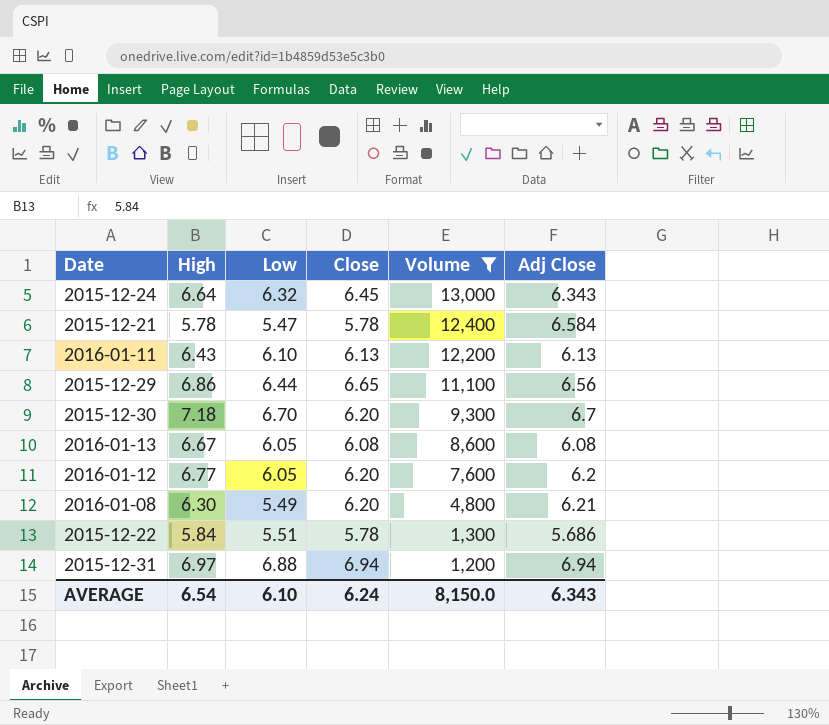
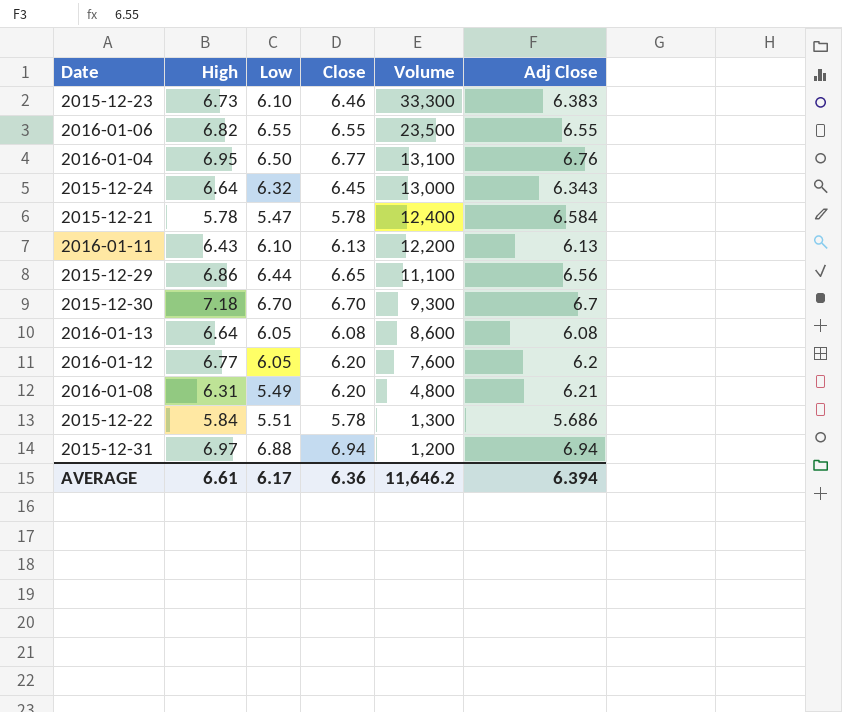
filter: Volume <= 13,000 -> none
2015-12-30 | Close: 6.20 -> 6.70
2016-01-13 | High: 6.67 -> 6.64
2016-01-08 | High: 6.30 -> 6.31
AVERAGE | High: 6.54 -> 6.61
AVERAGE | Low: 6.10 -> 6.17
AVERAGE | Close: 6.24 -> 6.36
AVERAGE | Volume: 8,150.0 -> 11,646.2
AVERAGE | Adj Close: 6.343 -> 6.394

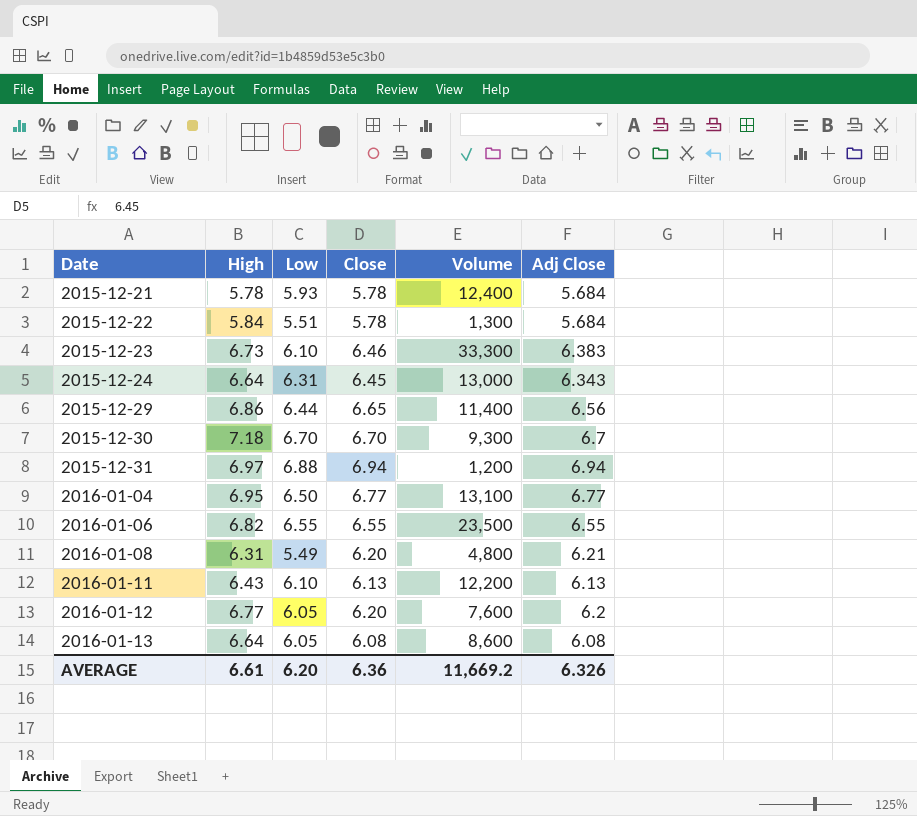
row order: Volume descending -> Date ascending
2015-12-21 | Low: 5.47 -> 5.93
2015-12-21 | Adj Close: 6.584 -> 5.684
2015-12-22 | Adj Close: 5.686 -> 5.684
2015-12-24 | Low: 6.32 -> 6.31
2015-12-29 | Volume: 11,100 -> 11,400
2016-01-04 | Adj Close: 6.76 -> 6.77
AVERAGE | Low: 6.17 -> 6.20
AVERAGE | Volume: 11,646.2 -> 11,669.2
AVERAGE | Adj Close: 6.394 -> 6.326

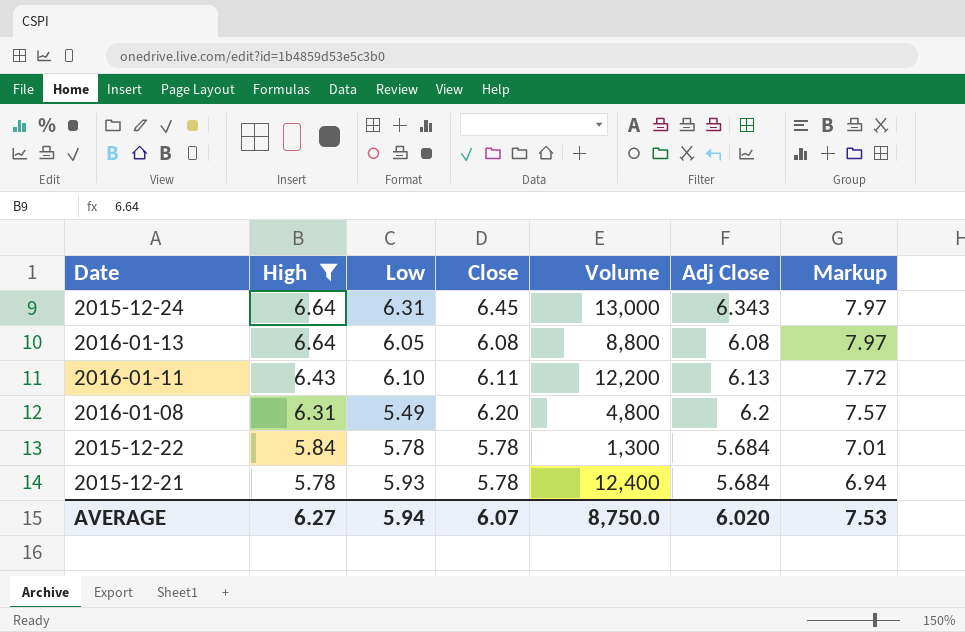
filter: none -> High <= 6.64
row order: Date ascending -> High descending
column Markup | formula: none -> [High] * 1.2
2016-01-13 | Volume: 8,600 -> 8,800
2016-01-11 | Close: 6.13 -> 6.11
2016-01-08 | Adj Close: 6.21 -> 6.2
2015-12-22 | Low: 5.51 -> 5.78
AVERAGE | High: 6.61 -> 6.27
AVERAGE | Low: 6.20 -> 5.94
AVERAGE | Close: 6.36 -> 6.07
AVERAGE | Volume: 11,669.2 -> 8,750.0
AVERAGE | Adj Close: 6.326 -> 6.020

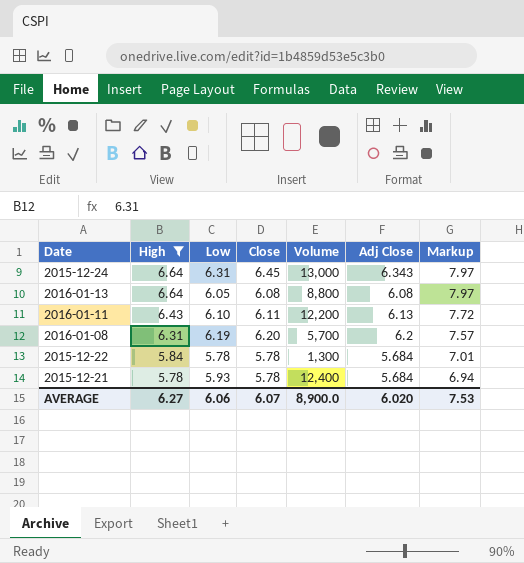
2016-01-08 | Low: 5.49 -> 6.19
2016-01-08 | Volume: 4,800 -> 5,700
AVERAGE | Low: 5.94 -> 6.06
AVERAGE | Volume: 8,750.0 -> 8,900.0

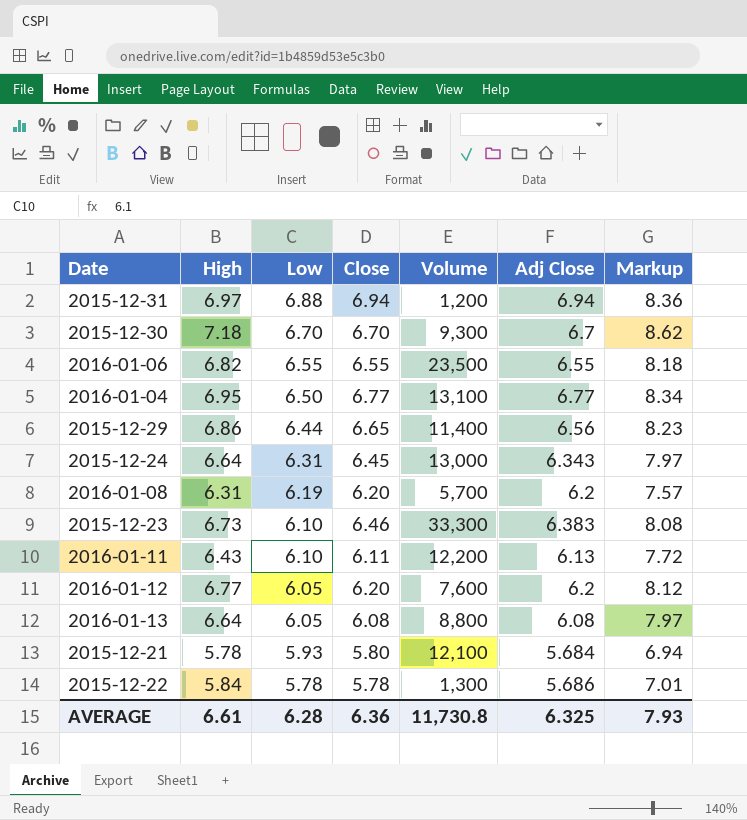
filter: High <= 6.64 -> none
row order: High descending -> Low descending
2015-12-21 | Close: 5.78 -> 5.80
2015-12-21 | Volume: 12,400 -> 12,100
2015-12-22 | Adj Close: 5.684 -> 5.686
AVERAGE | High: 6.27 -> 6.61
AVERAGE | Low: 6.06 -> 6.28
AVERAGE | Close: 6.07 -> 6.36
AVERAGE | Volume: 8,900.0 -> 11,730.8
AVERAGE | Adj Close: 6.020 -> 6.325
AVERAGE | Markup: 7.53 -> 7.93

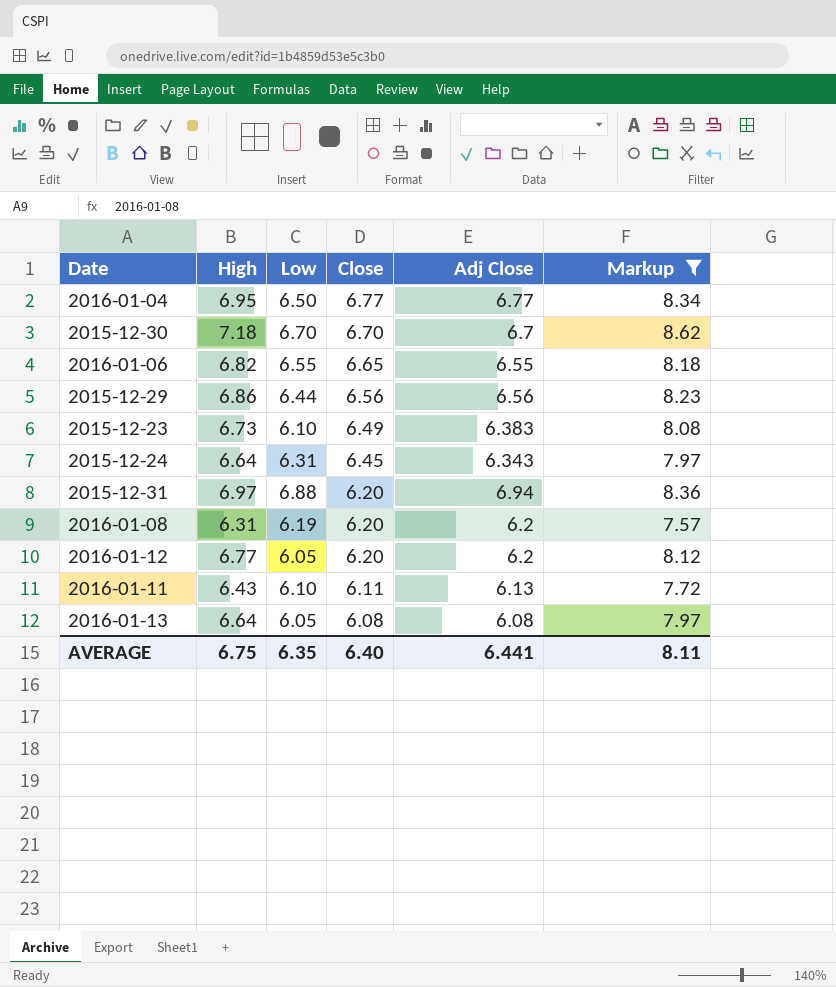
filter: none -> Markup >= 7.57
row order: Low descending -> Close descending
column Volume | position: 5 -> none
2016-01-06 | Close: 6.55 -> 6.65
2015-12-29 | Close: 6.65 -> 6.56
2015-12-23 | Close: 6.46 -> 6.49
2015-12-31 | Close: 6.94 -> 6.20
AVERAGE | High: 6.61 -> 6.75
AVERAGE | Low: 6.28 -> 6.35
AVERAGE | Close: 6.36 -> 6.40
AVERAGE | Adj Close: 6.325 -> 6.441
AVERAGE | Markup: 7.93 -> 8.11

